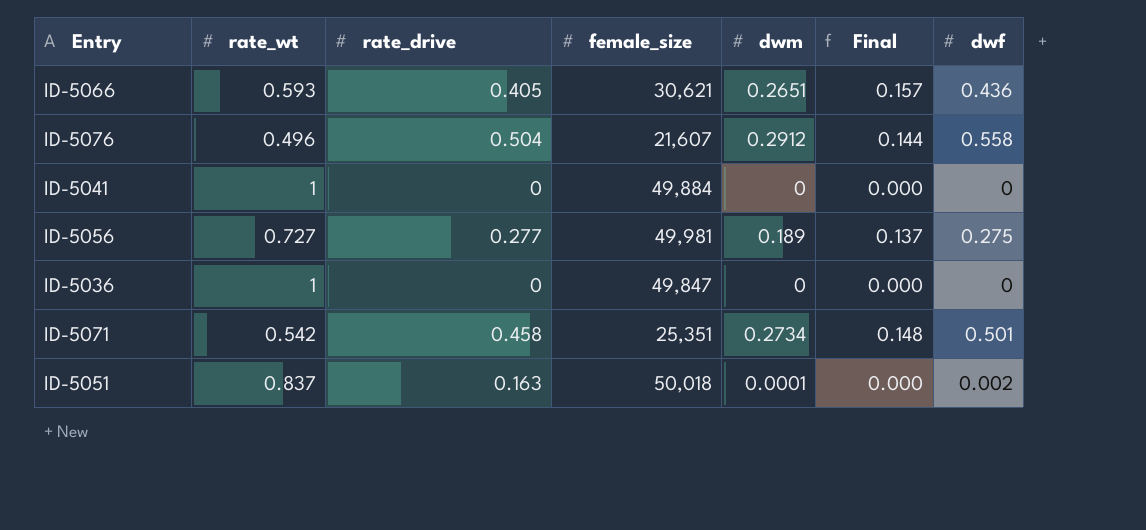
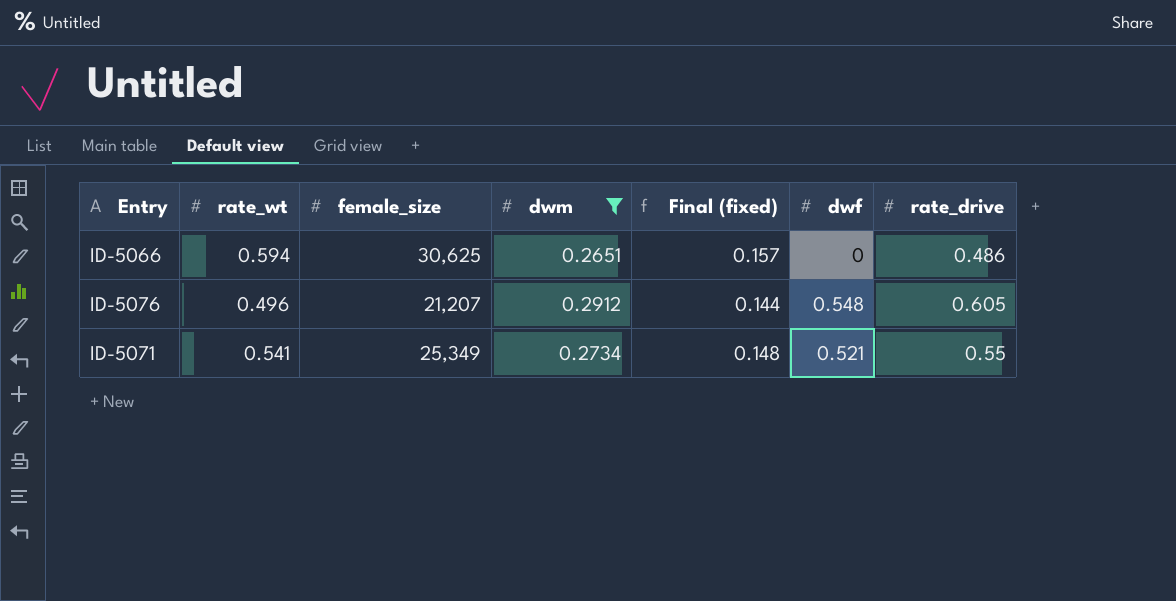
filter: none -> dwm >= 0.2651
column name: Final -> Final (fixed)
column rate_drive | position: 3 -> 7
ID-5066 | rate_wt: 0.593 -> 0.594
ID-5066 | female_size: 30,621 -> 30,625
ID-5066 | dwf: 0.436 -> 0
ID-5066 | rate_drive: 0.405 -> 0.486
ID-5076 | female_size: 21,607 -> 21,207
ID-5076 | dwf: 0.558 -> 0.548
ID-5076 | rate_drive: 0.504 -> 0.605
ID-5071 | rate_wt: 0.542 -> 0.541
ID-5071 | female_size: 25,351 -> 25,349
ID-5071 | dwf: 0.501 -> 0.521
ID-5071 | rate_drive: 0.458 -> 0.55

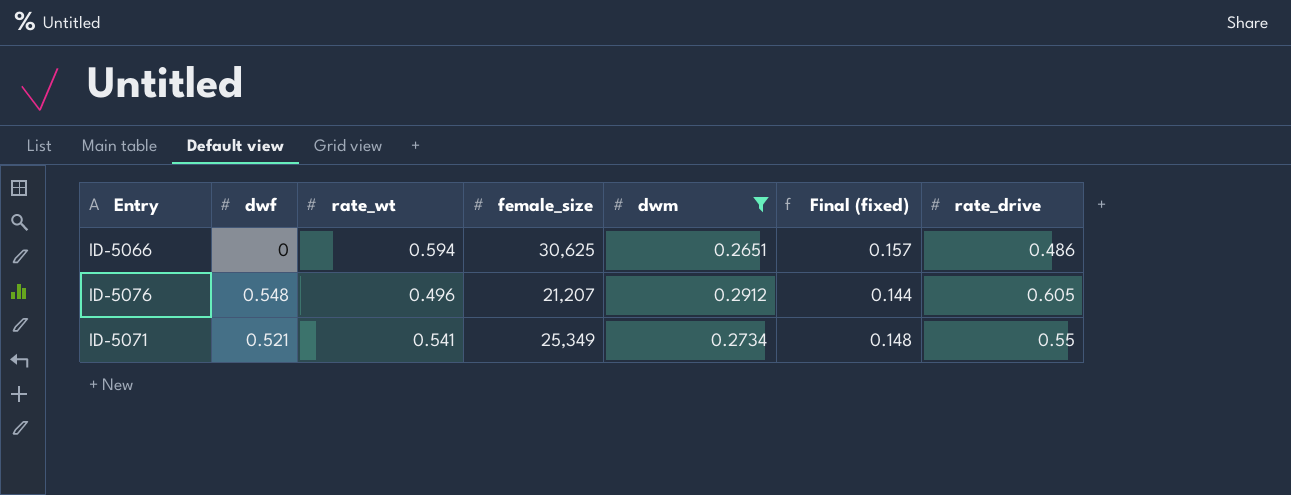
column dwf | position: 6 -> 2

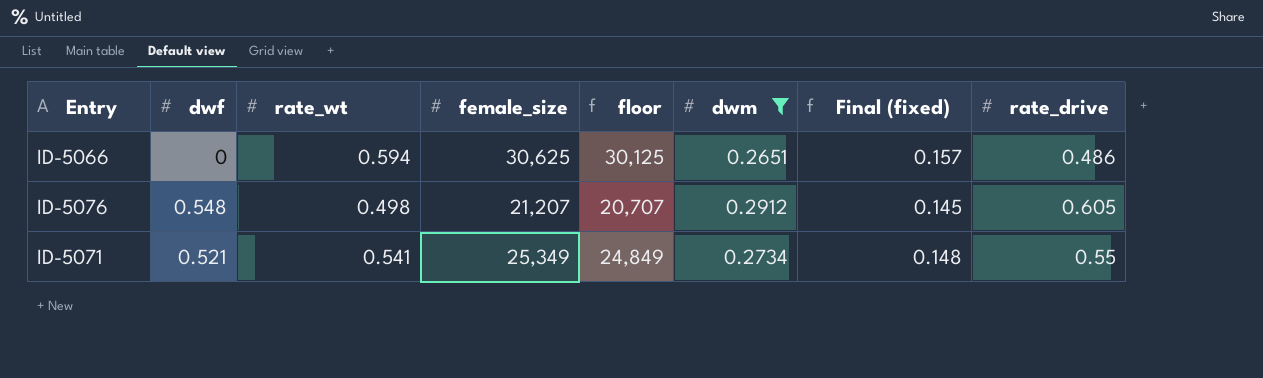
column floor | formula: none -> [female_size] - 500
ID-5076 | rate_wt: 0.496 -> 0.498
ID-5076 | Final (fixed): 0.144 -> 0.145

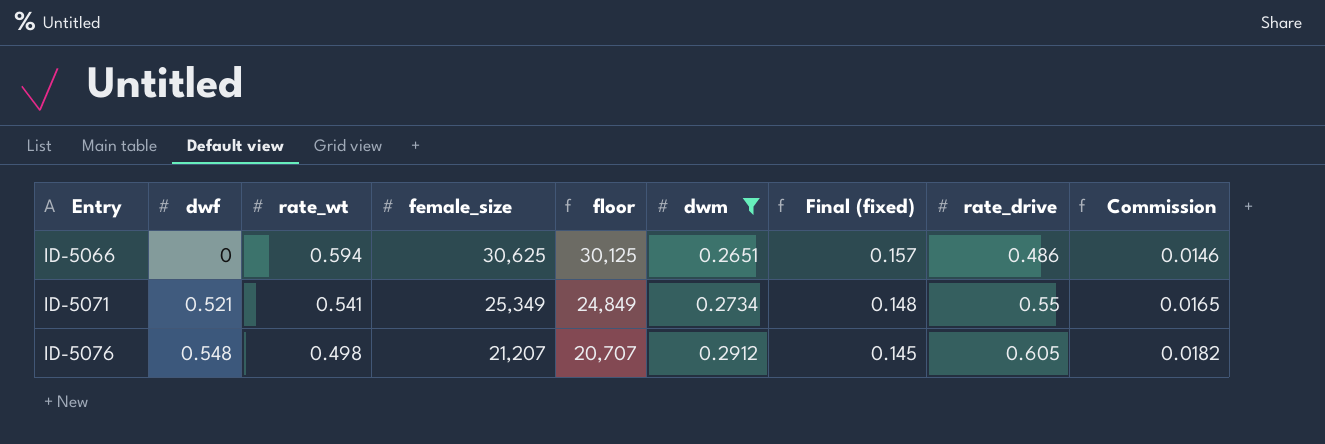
row order: none -> Entry ascending
column Commission | formula: none -> [rate_drive] * 0.03

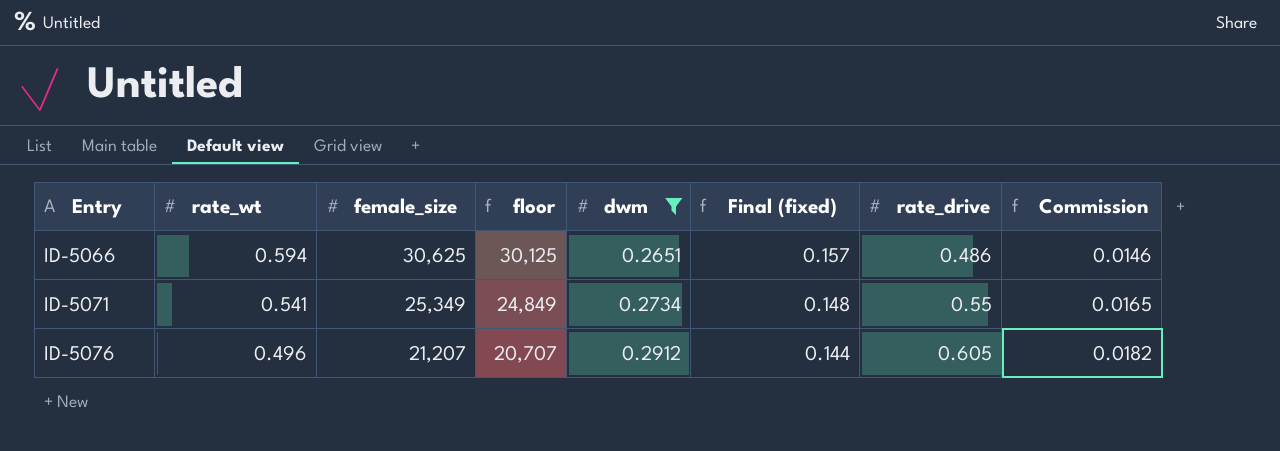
column dwf | position: 2 -> none
ID-5076 | rate_wt: 0.498 -> 0.496
ID-5076 | Final (fixed): 0.145 -> 0.144

